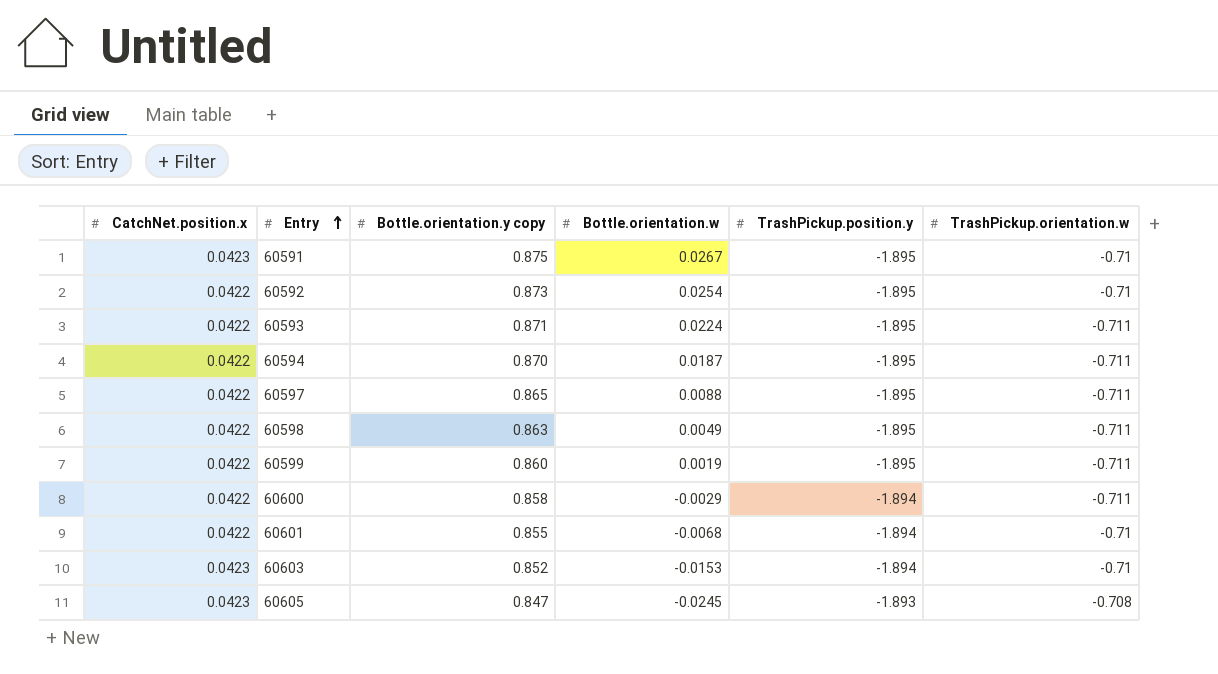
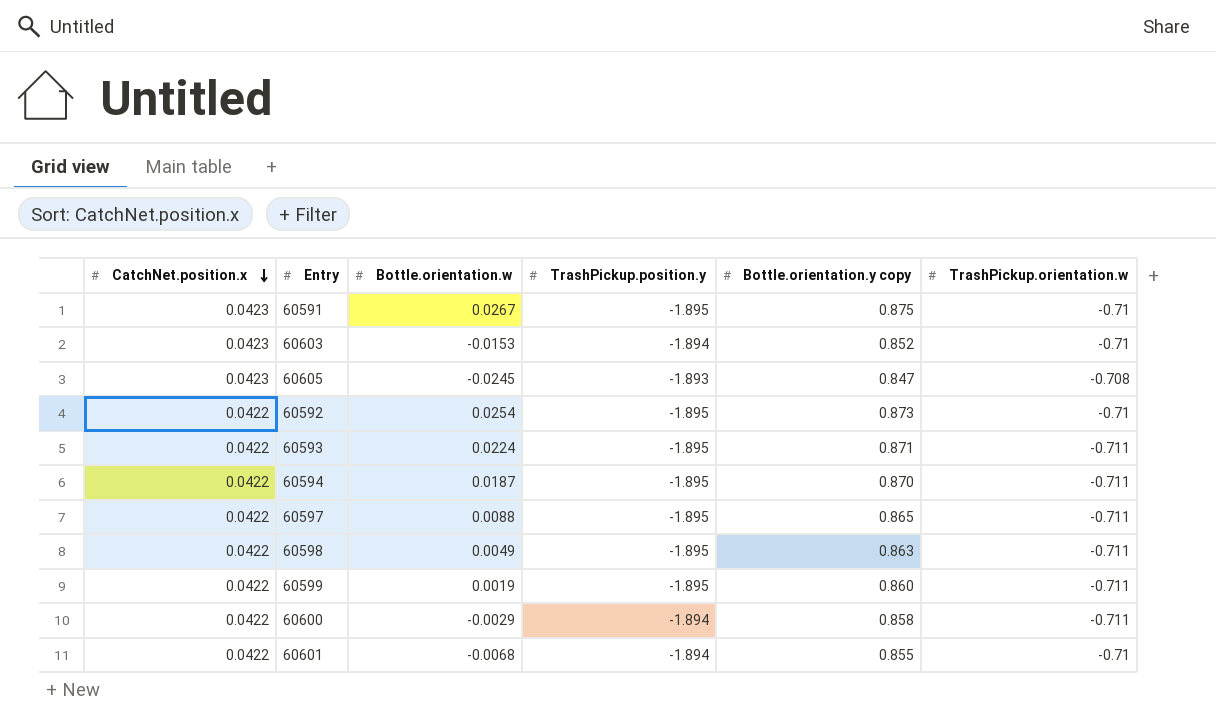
row order: Entry ascending -> CatchNet.position.x descending
column Bottle.orientation.y copy | position: 3 -> 5

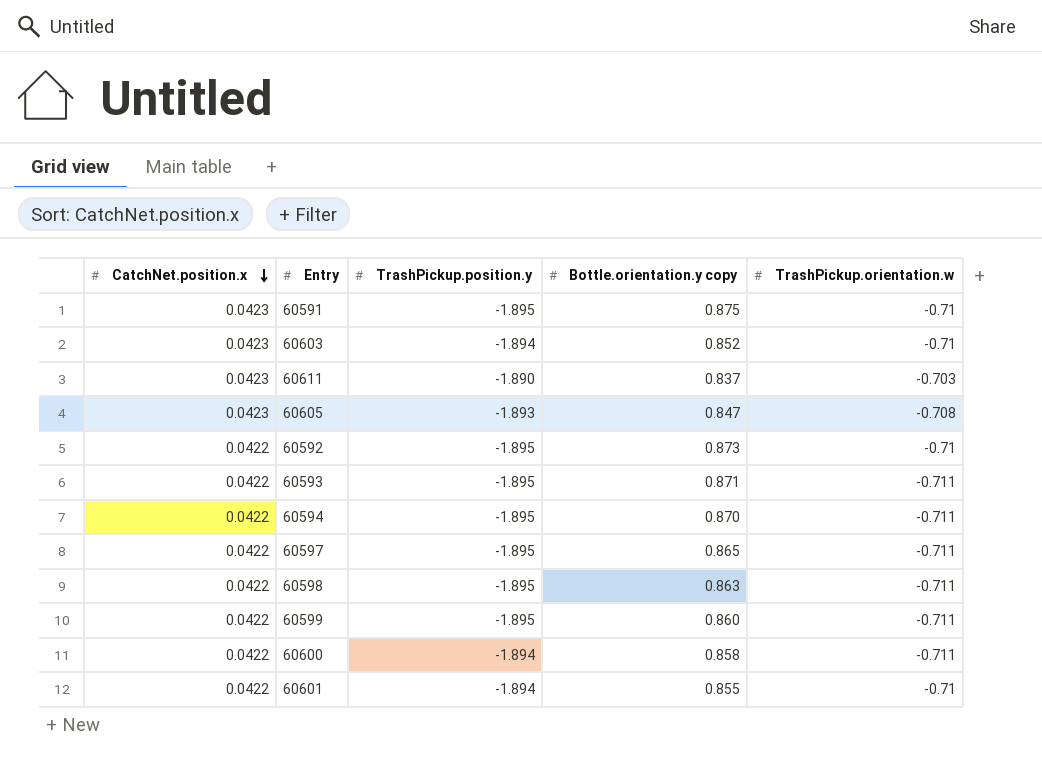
column Bottle.orientation.w | position: 3 -> none
row 60611: none -> 0.0423 | -1.890 | 0.837 | -0.703

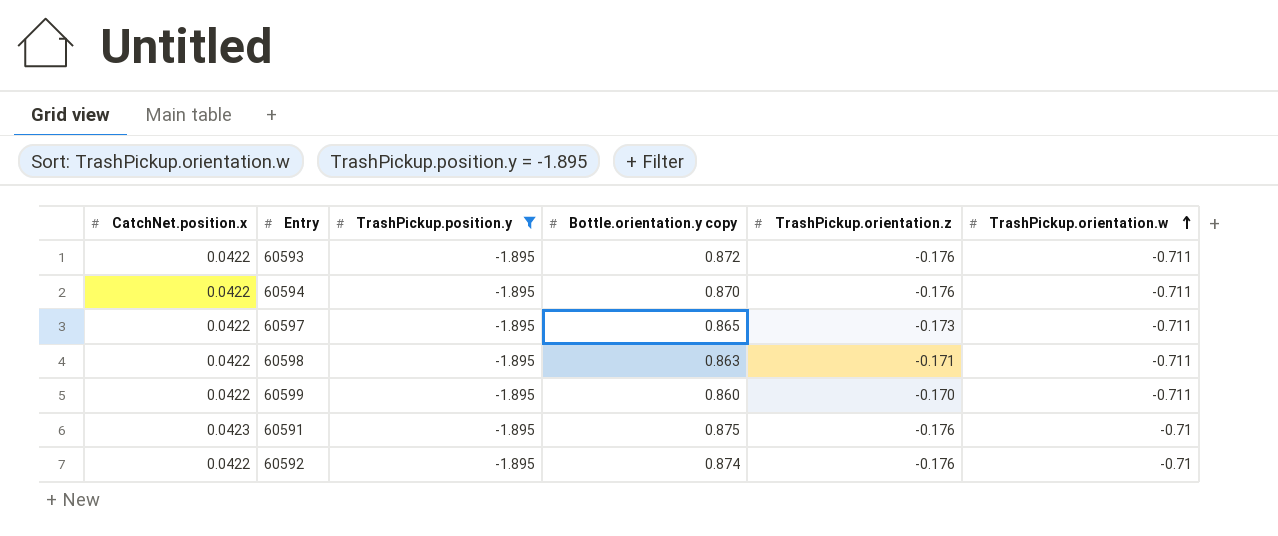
filter: none -> TrashPickup.position.y = -1.895
row order: CatchNet.position.x descending -> TrashPickup.orientation.w ascending
column TrashPickup.orientation.z | position: none -> 5
60593 | Bottle.orientation.y copy: 0.871 -> 0.872
60592 | Bottle.orientation.y copy: 0.873 -> 0.874

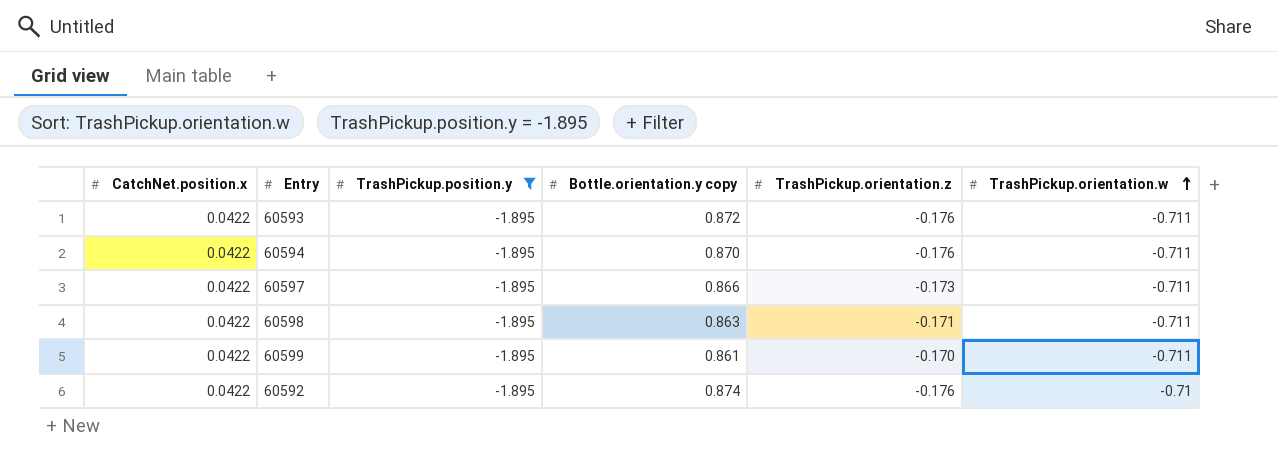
row 60591: 0.0423 | -1.895 | 0.875 | -0.176 | -0.71 -> none
60597 | Bottle.orientation.y copy: 0.865 -> 0.866
60599 | Bottle.orientation.y copy: 0.860 -> 0.861

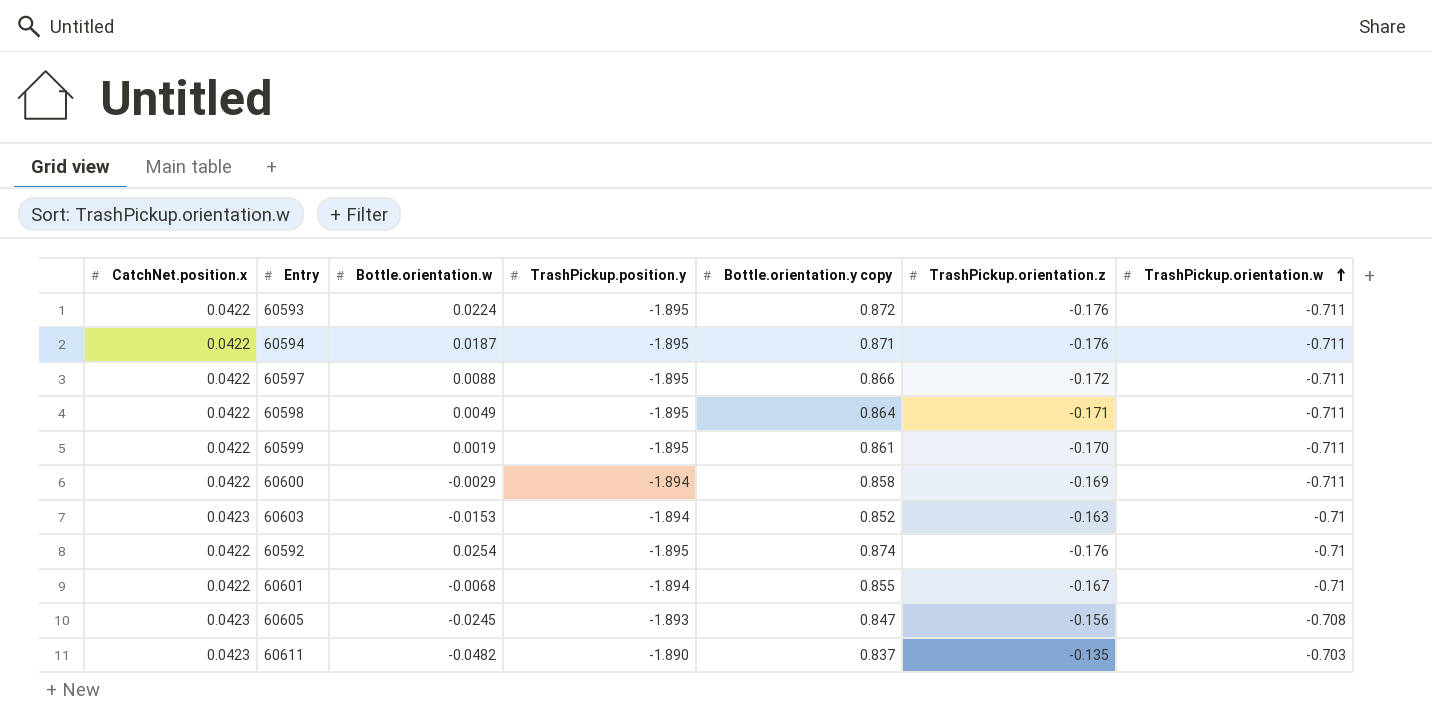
filter: TrashPickup.position.y = -1.895 -> none
column Bottle.orientation.w | position: none -> 3
60594 | Bottle.orientation.y copy: 0.870 -> 0.871
60597 | TrashPickup.orientation.z: -0.173 -> -0.172
60598 | Bottle.orientation.y copy: 0.863 -> 0.864

